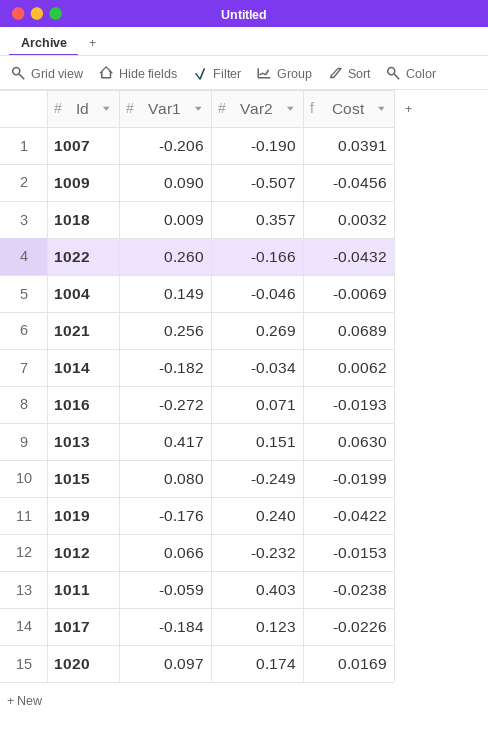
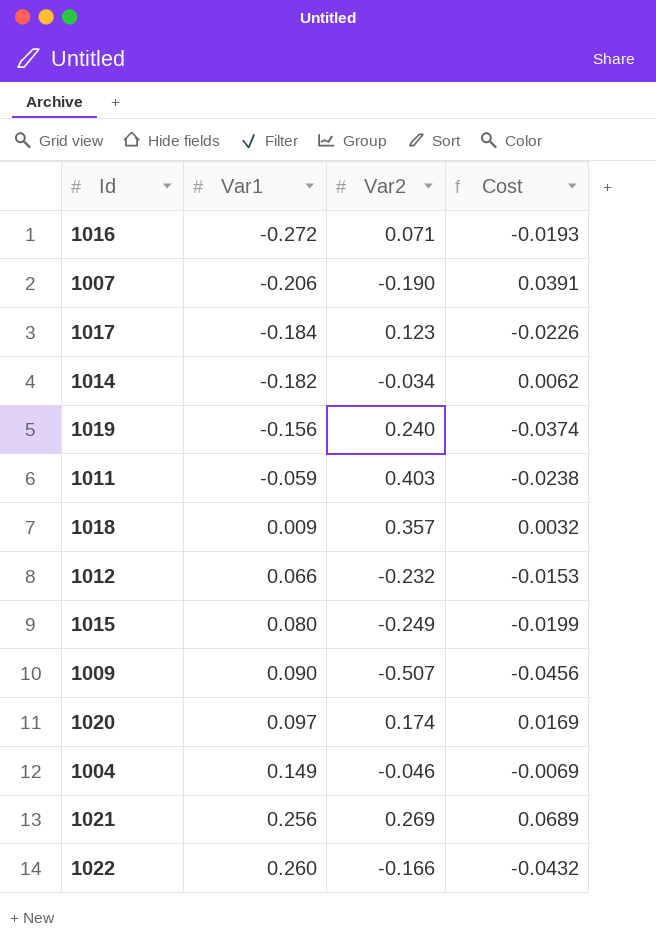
row order: none -> Var1 ascending
row 1013: 0.417 | 0.151 | 0.0630 -> none
1019 | Var1: -0.176 -> -0.156
1019 | Cost: -0.0422 -> -0.0374

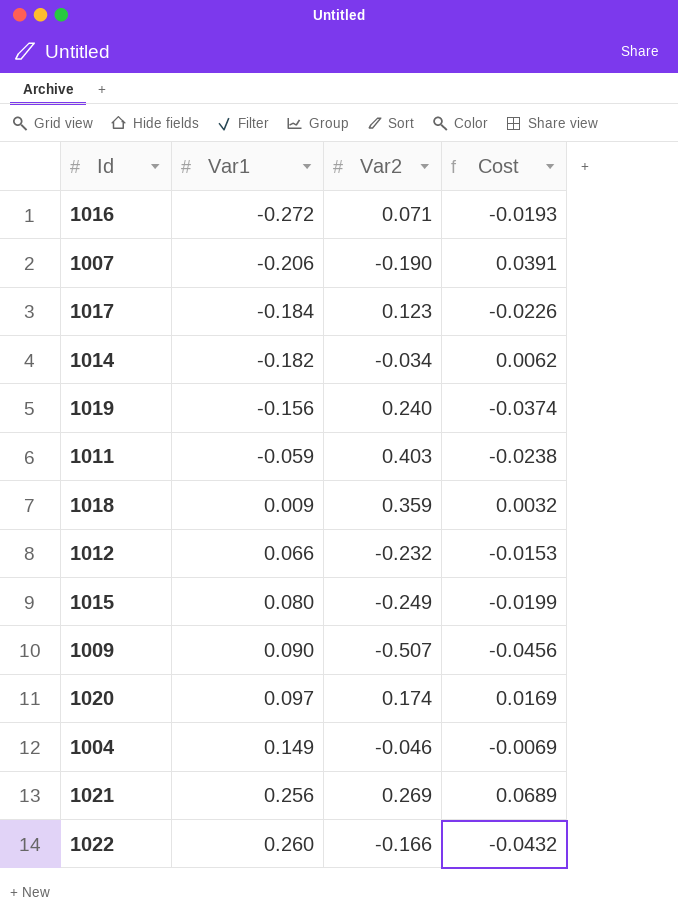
1018 | Var2: 0.357 -> 0.359

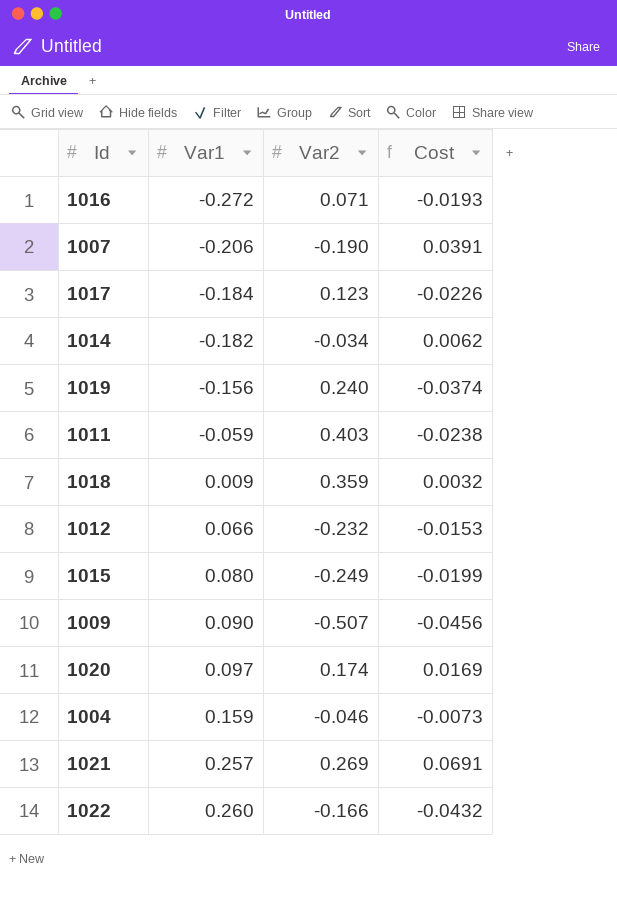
1004 | Var1: 0.149 -> 0.159
1004 | Cost: -0.0069 -> -0.0073
1021 | Var1: 0.256 -> 0.257
1021 | Cost: 0.0689 -> 0.0691

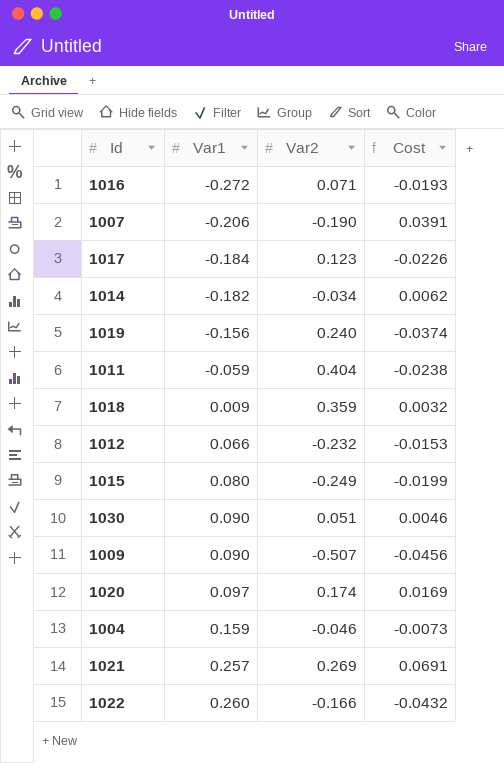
1011 | Var2: 0.403 -> 0.404
row 1030: none -> 0.090 | 0.051 | 0.0046

